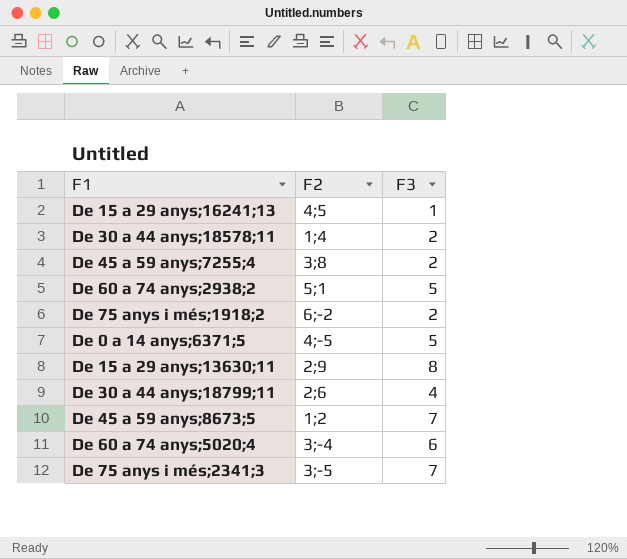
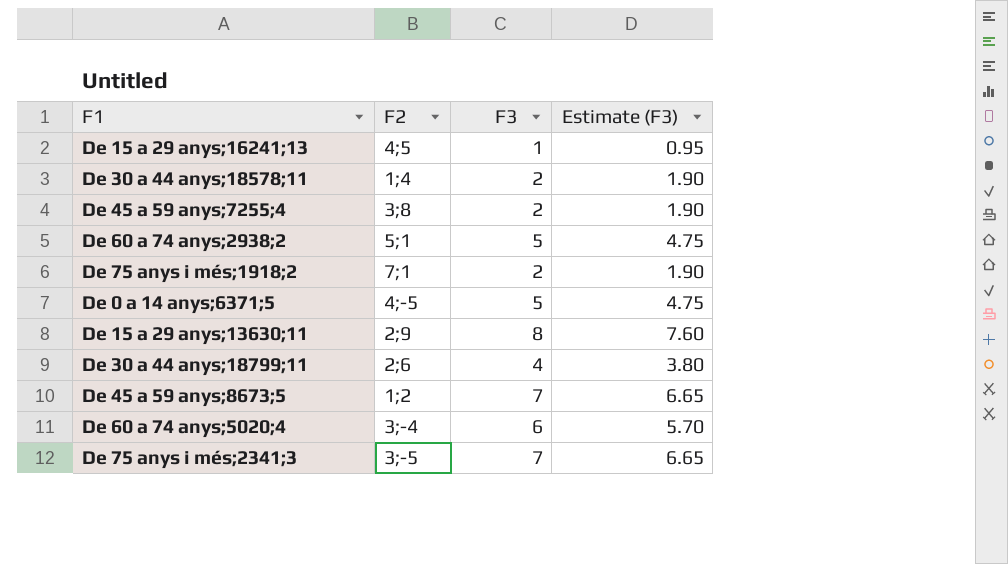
column Estimate (F3) | formula: none -> [F3] * 0.95
De 75 anys i més;1918;2 | F2: 6;-2 -> 7;1

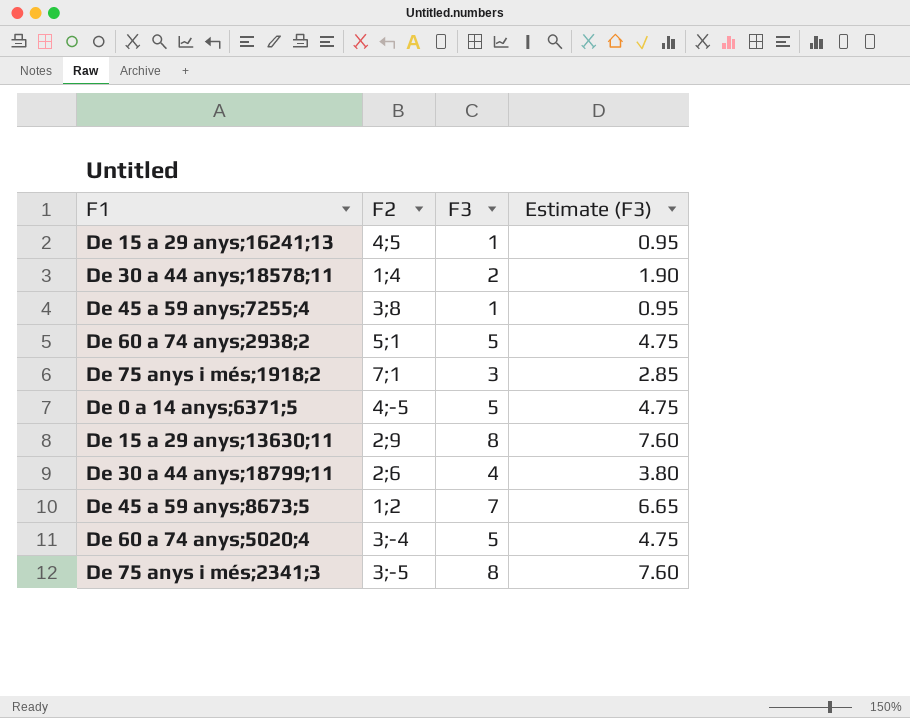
De 45 a 59 anys;7255;4 | F3: 2 -> 1
De 45 a 59 anys;7255;4 | Estimate (F3): 1.90 -> 0.95
De 75 anys i més;1918;2 | F3: 2 -> 3
De 75 anys i més;1918;2 | Estimate (F3): 1.90 -> 2.85
De 60 a 74 anys;5020;4 | F3: 6 -> 5
De 60 a 74 anys;5020;4 | Estimate (F3): 5.70 -> 4.75
De 75 anys i més;2341;3 | F3: 7 -> 8
De 75 anys i més;2341;3 | Estimate (F3): 6.65 -> 7.60

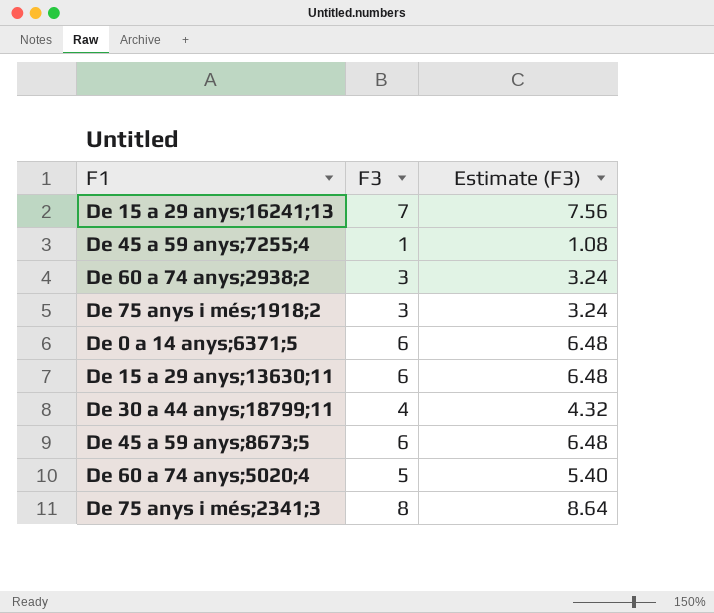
column F2 | position: 2 -> none
column Estimate (F3) | formula: [F3] * 0.95 -> [F3] * 1.08
row De 30 a 44 anys;18578;11: 1;4 | 2 | 1.90 -> none
De 15 a 29 anys;16241;13 | F3: 1 -> 7
De 60 a 74 anys;2938;2 | F3: 5 -> 3
De 0 a 14 anys;6371;5 | F3: 5 -> 6
De 15 a 29 anys;13630;11 | F3: 8 -> 6
De 45 a 59 anys;8673;5 | F3: 7 -> 6

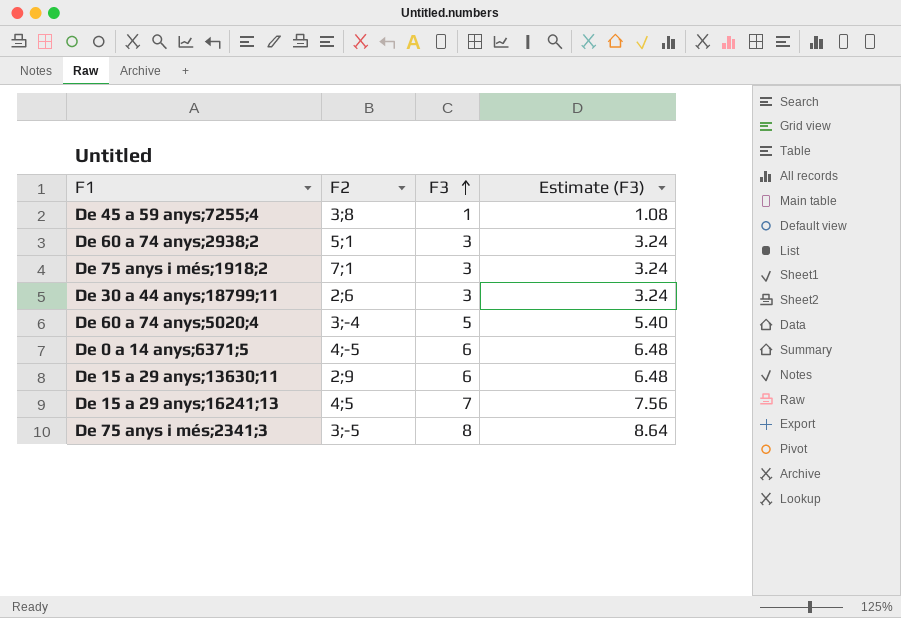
row order: none -> F3 ascending
column F2 | position: none -> 2
row De 45 a 59 anys;8673;5: 6 | 6.48 -> none
De 30 a 44 anys;18799;11 | F3: 4 -> 3
De 30 a 44 anys;18799;11 | Estimate (F3): 4.32 -> 3.24

